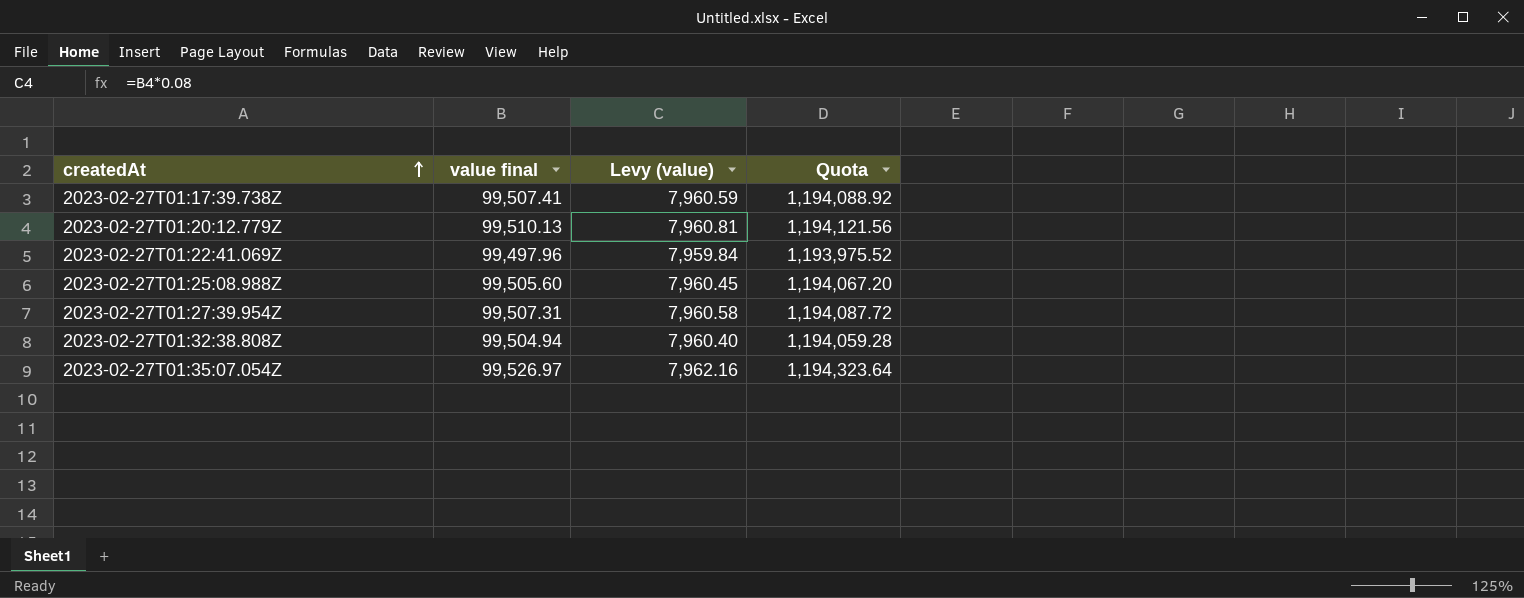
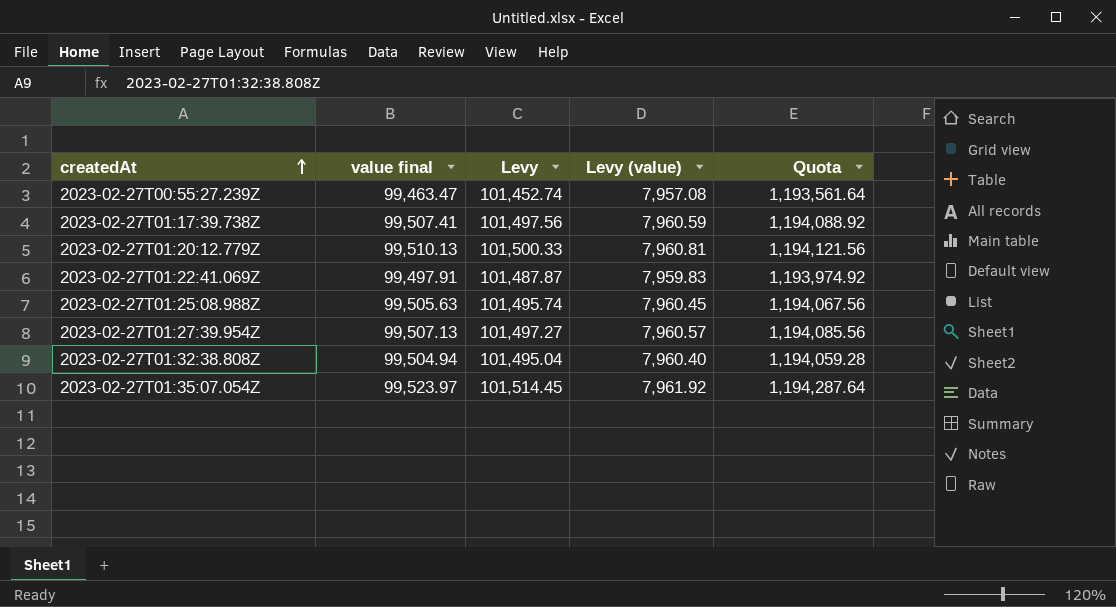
column Levy | formula: none -> [value final] * 1.02
row 2023-02-27T00:55:27.239Z: none -> 99,463.47 | 101,452.74 | 7,957.08 | 1,193,561.64
2023-02-27T01:22:41.069Z | value final: 99,497.96 -> 99,497.91
2023-02-27T01:22:41.069Z | Levy (value): 7,959.84 -> 7,959.83
2023-02-27T01:22:41.069Z | Quota: 1,193,975.52 -> 1,193,974.92
2023-02-27T01:25:08.988Z | value final: 99,505.60 -> 99,505.63
2023-02-27T01:25:08.988Z | Quota: 1,194,067.20 -> 1,194,067.56
2023-02-27T01:27:39.954Z | value final: 99,507.31 -> 99,507.13
2023-02-27T01:27:39.954Z | Levy (value): 7,960.58 -> 7,960.57
2023-02-27T01:27:39.954Z | Quota: 1,194,087.72 -> 1,194,085.56
2023-02-27T01:35:07.054Z | value final: 99,526.97 -> 99,523.97
2023-02-27T01:35:07.054Z | Levy (value): 7,962.16 -> 7,961.92
2023-02-27T01:35:07.054Z | Quota: 1,194,323.64 -> 1,194,287.64

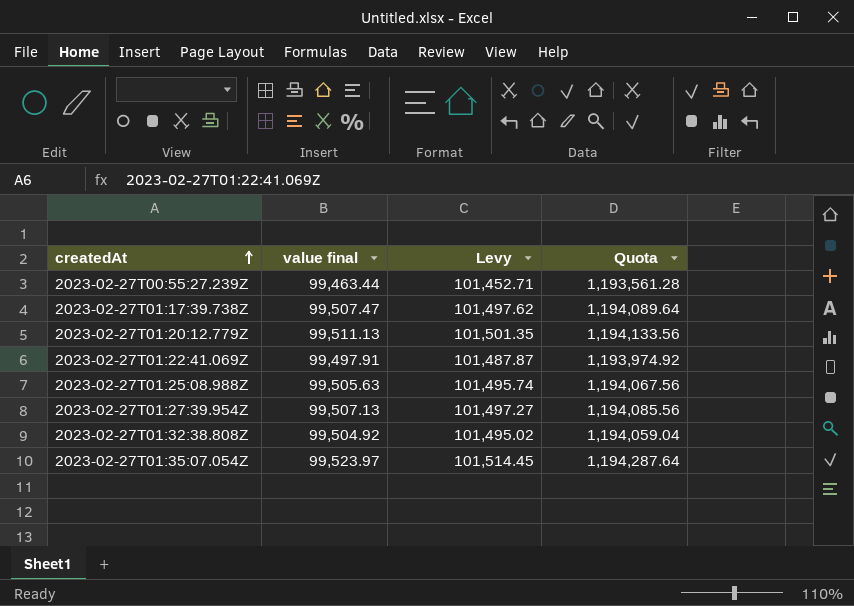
column Levy (value) | formula: [value final] * 0.08 -> none
2023-02-27T00:55:27.239Z | value final: 99,463.47 -> 99,463.44
2023-02-27T00:55:27.239Z | Levy: 101,452.74 -> 101,452.71
2023-02-27T00:55:27.239Z | Quota: 1,193,561.64 -> 1,193,561.28
2023-02-27T01:17:39.738Z | value final: 99,507.41 -> 99,507.47
2023-02-27T01:17:39.738Z | Levy: 101,497.56 -> 101,497.62
2023-02-27T01:17:39.738Z | Quota: 1,194,088.92 -> 1,194,089.64
2023-02-27T01:20:12.779Z | value final: 99,510.13 -> 99,511.13
2023-02-27T01:20:12.779Z | Levy: 101,500.33 -> 101,501.35
2023-02-27T01:20:12.779Z | Quota: 1,194,121.56 -> 1,194,133.56
2023-02-27T01:32:38.808Z | value final: 99,504.94 -> 99,504.92
2023-02-27T01:32:38.808Z | Levy: 101,495.04 -> 101,495.02
2023-02-27T01:32:38.808Z | Quota: 1,194,059.28 -> 1,194,059.04

